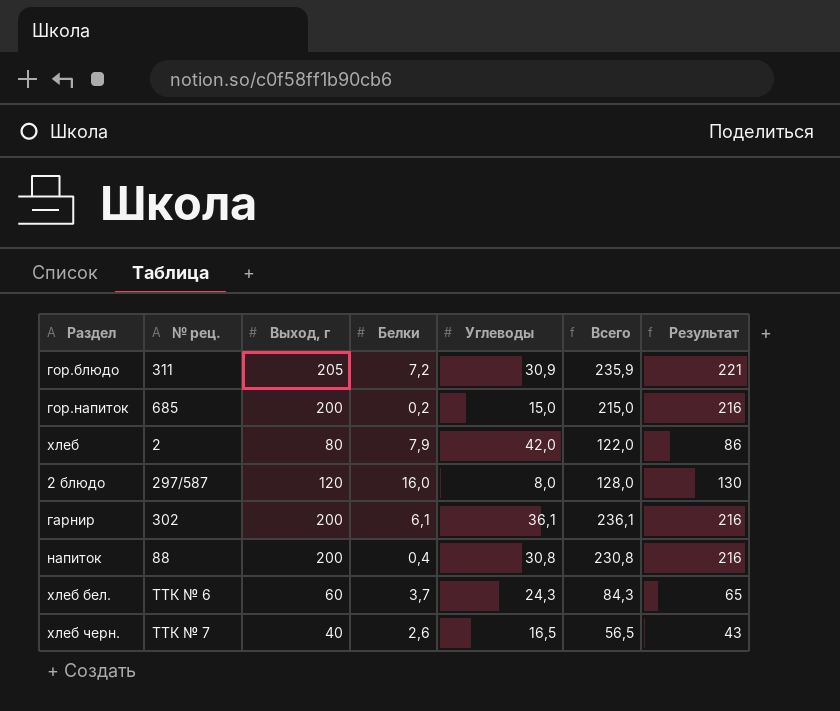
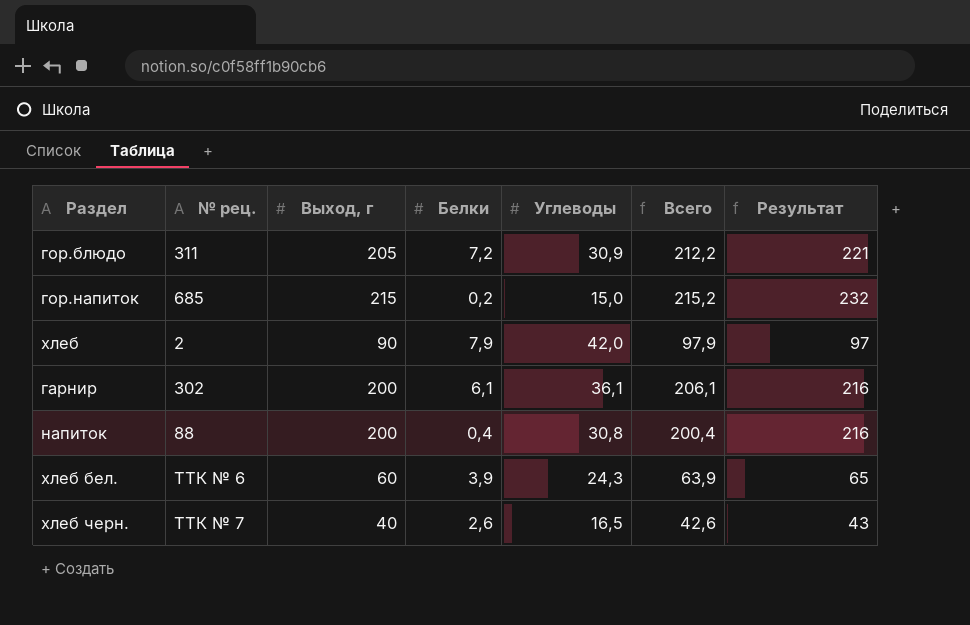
column Всего | formula: [Выход, г] + [Углеводы] -> [Выход, г] + [Белки]
row 2 блюдо: 297/587 | 120 | 16,0 | 8,0 | 128,0 | 130 -> none
гор.напиток | Выход, г: 200 -> 215
гор.напиток | Результат: 216 -> 232
хлеб | Выход, г: 80 -> 90
хлеб | Результат: 86 -> 97
хлеб бел. | Белки: 3,7 -> 3,9

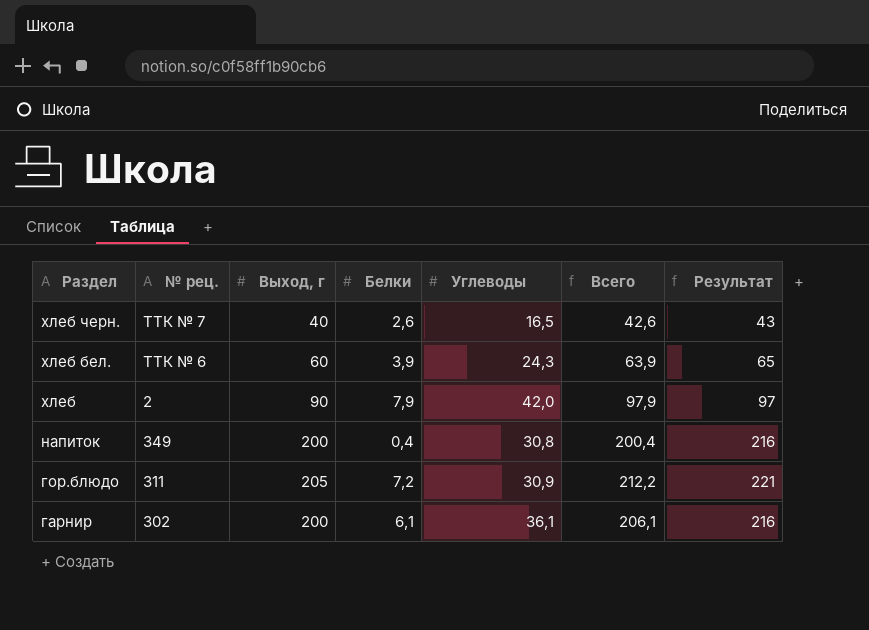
row order: none -> Раздел descending
row гор.напиток: 685 | 215 | 0,2 | 15,0 | 215,2 | 232 -> none
напиток | № рец.: 88 -> 349

